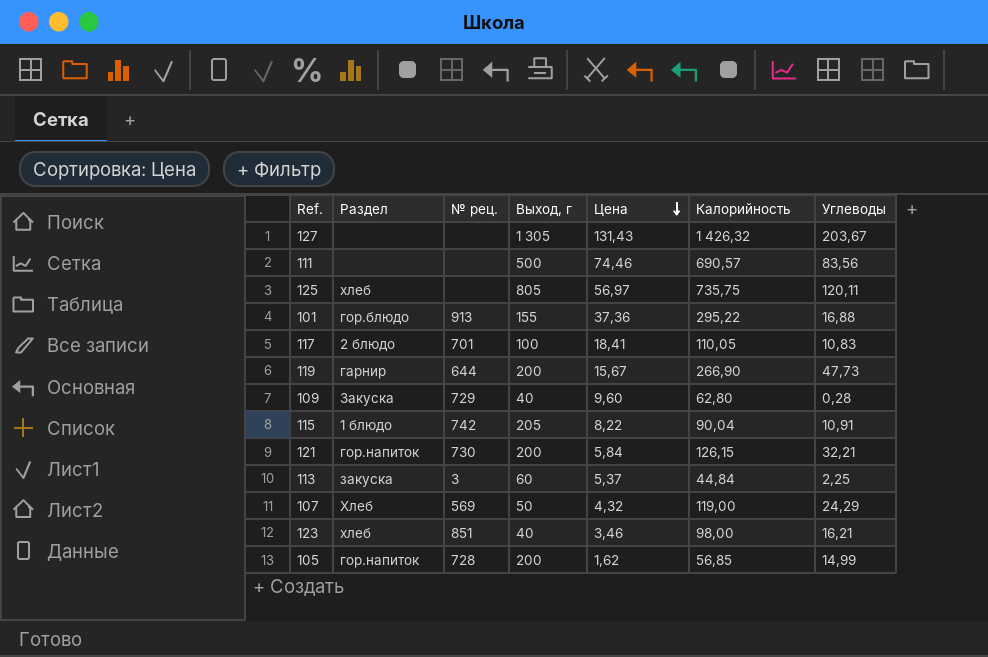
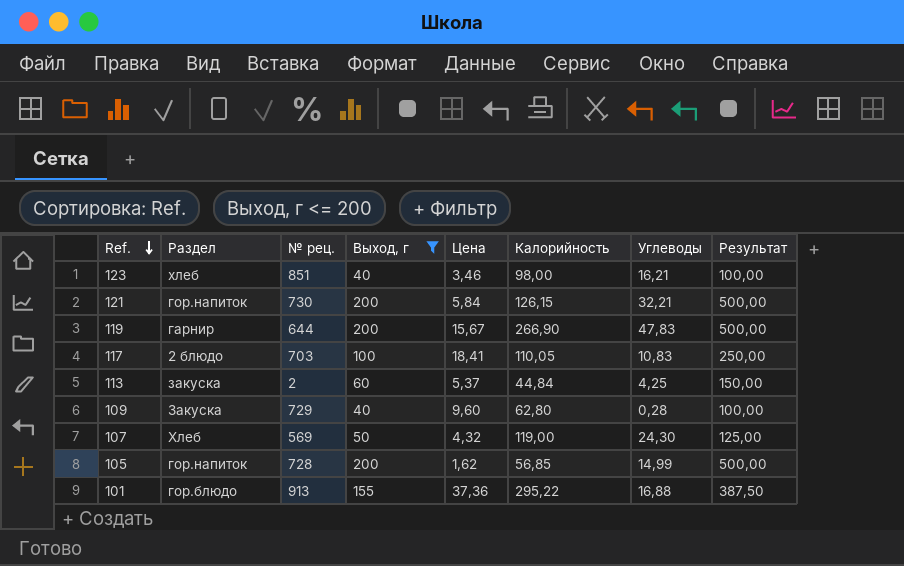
filter: none -> Выход, г <= 200
row order: Цена descending -> Ref. descending
column Результат | formula: none -> [Выход, г] * 2,5
119 | Углеводы: 47,73 -> 47,83
117 | № рец.: 701 -> 703
113 | № рец.: 3 -> 2
113 | Углеводы: 2,25 -> 4,25
107 | Углеводы: 24,29 -> 24,30

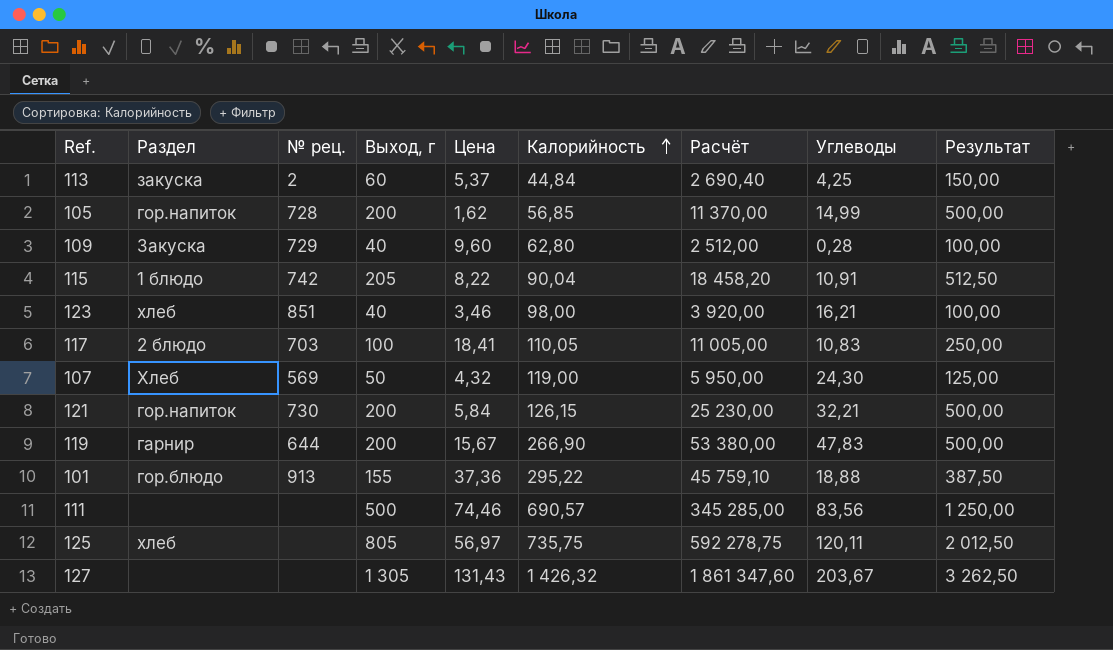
filter: Выход, г <= 200 -> none
row order: Ref. descending -> Калорийность ascending
column Расчёт | formula: none -> [Выход, г] * [Калорийность]
101 | Углеводы: 16,88 -> 18,88

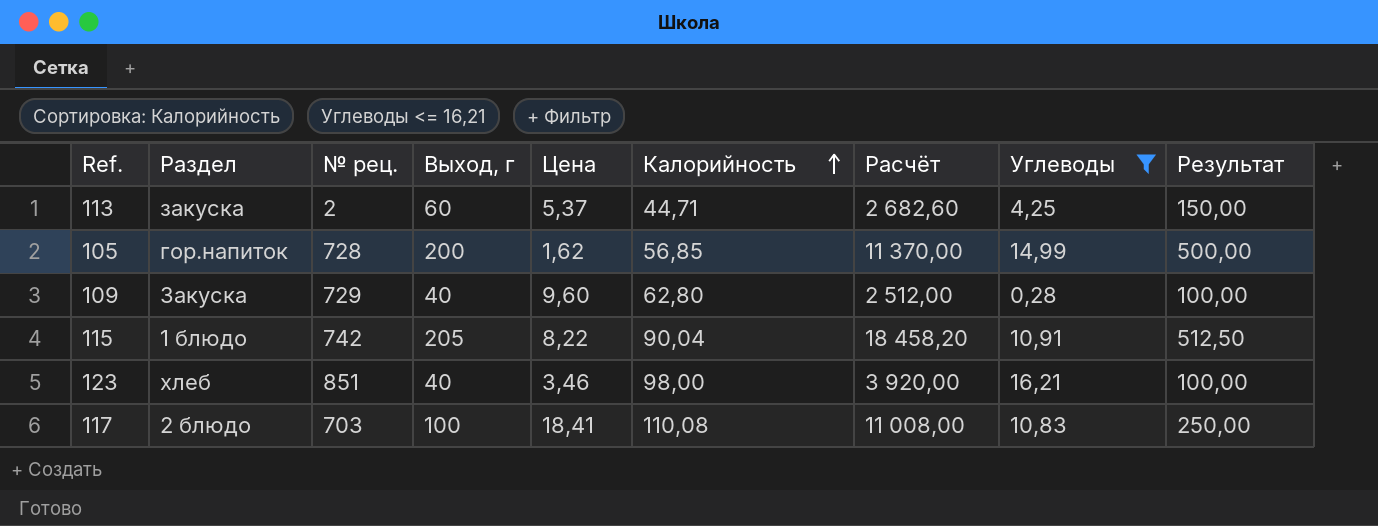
filter: none -> Углеводы <= 16,21
113 | Калорийность: 44,84 -> 44,71
113 | Расчёт: 2 690,40 -> 2 682,60
117 | Калорийность: 110,05 -> 110,08
117 | Расчёт: 11 005,00 -> 11 008,00

